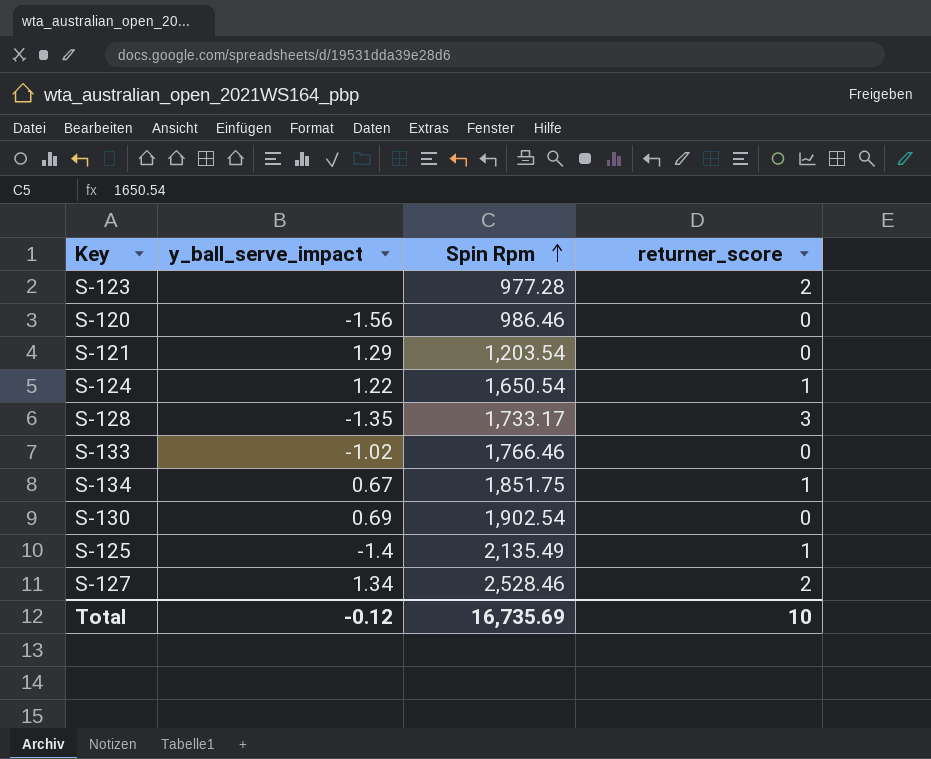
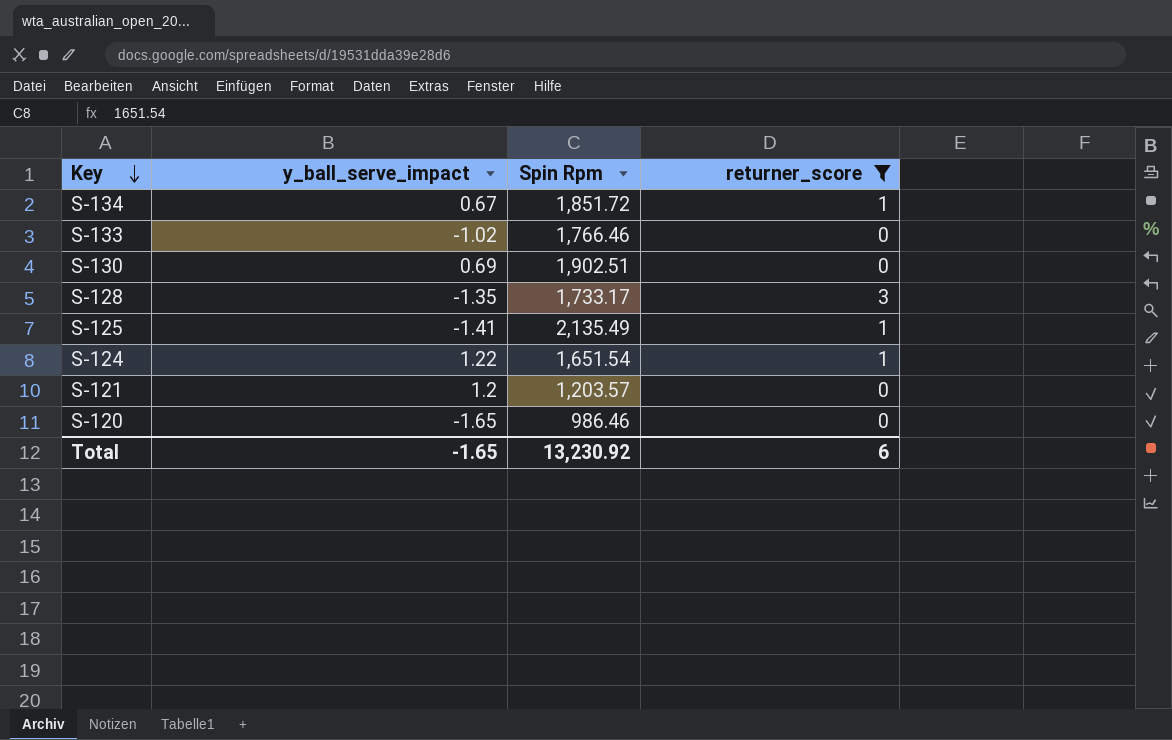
filter: none -> returner_score != 2
row order: Spin Rpm ascending -> Key descending
S-134 | Spin Rpm: 1,851.75 -> 1,851.72
S-130 | Spin Rpm: 1,902.54 -> 1,902.51
S-125 | y_ball_serve_impact: -1.4 -> -1.41
S-124 | Spin Rpm: 1,650.54 -> 1,651.54
S-121 | y_ball_serve_impact: 1.29 -> 1.2
S-121 | Spin Rpm: 1,203.54 -> 1,203.57
S-120 | y_ball_serve_impact: -1.56 -> -1.65
Total | y_ball_serve_impact: -0.12 -> -1.65
Total | Spin Rpm: 16,735.69 -> 13,230.92
Total | returner_score: 10 -> 6

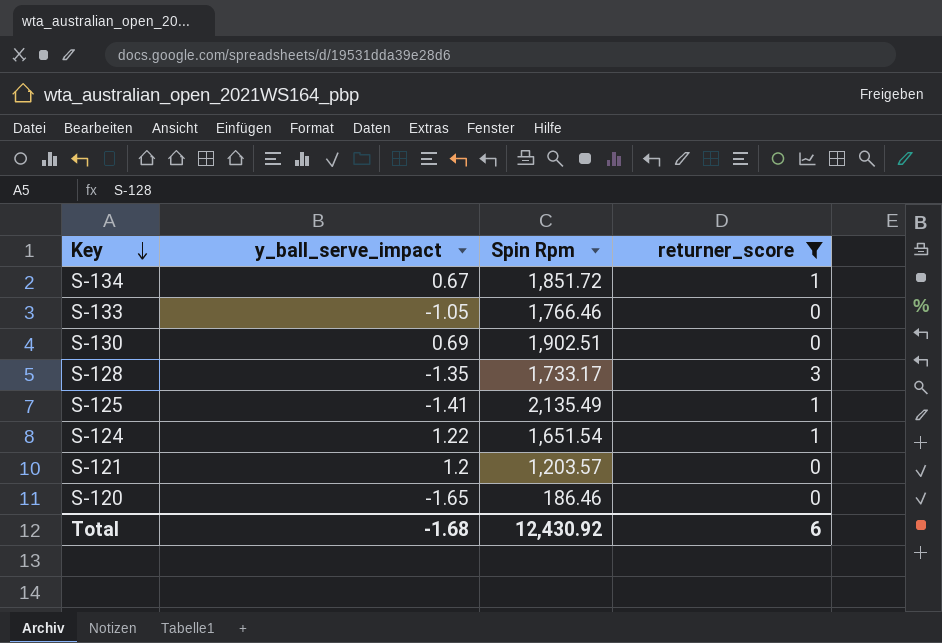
S-133 | y_ball_serve_impact: -1.02 -> -1.05
S-120 | Spin Rpm: 986.46 -> 186.46
Total | y_ball_serve_impact: -1.65 -> -1.68
Total | Spin Rpm: 13,230.92 -> 12,430.92

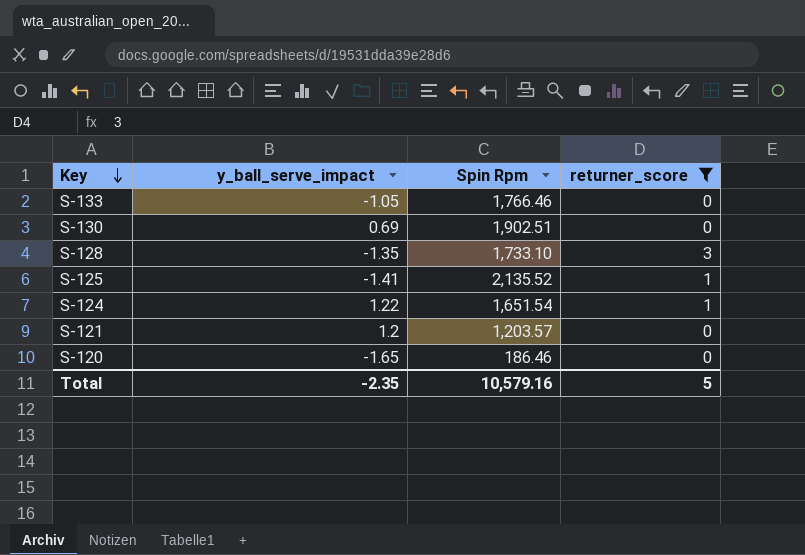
row S-134: 0.67 | 1,851.72 | 1 -> none
S-128 | Spin Rpm: 1,733.17 -> 1,733.10
S-125 | Spin Rpm: 2,135.49 -> 2,135.52
Total | y_ball_serve_impact: -1.68 -> -2.35
Total | Spin Rpm: 12,430.92 -> 10,579.16
Total | returner_score: 6 -> 5

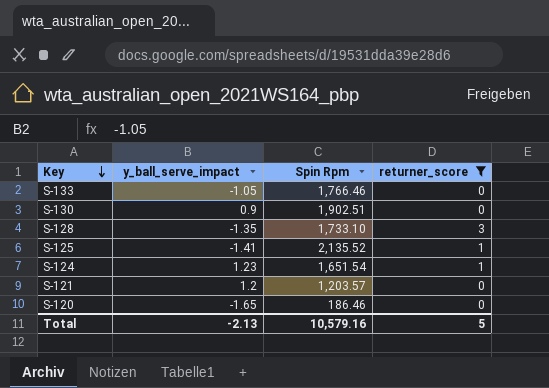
S-130 | y_ball_serve_impact: 0.69 -> 0.9
S-124 | y_ball_serve_impact: 1.22 -> 1.23
Total | y_ball_serve_impact: -2.35 -> -2.13

